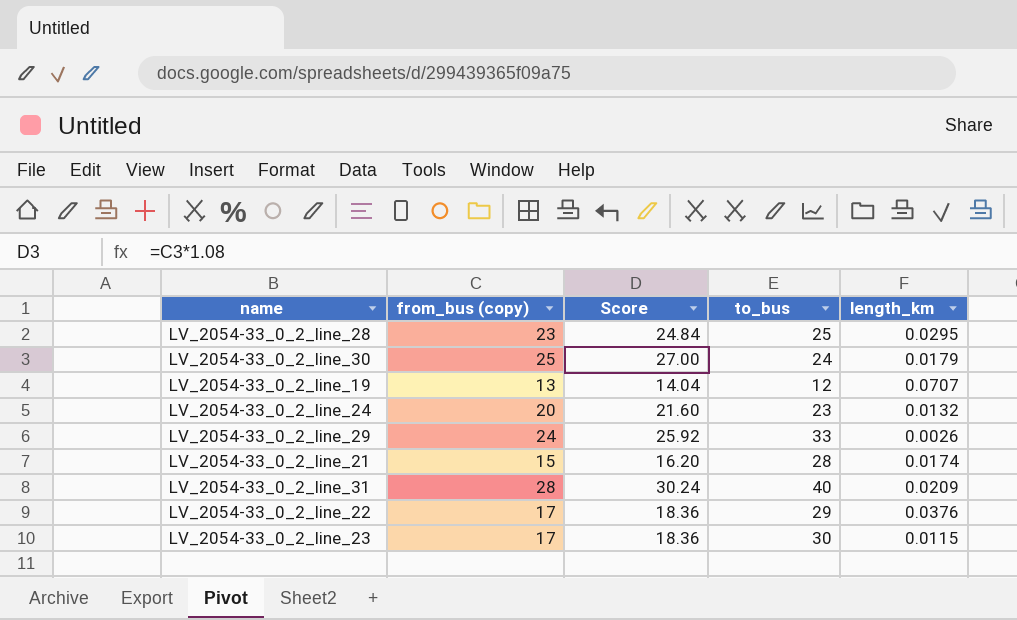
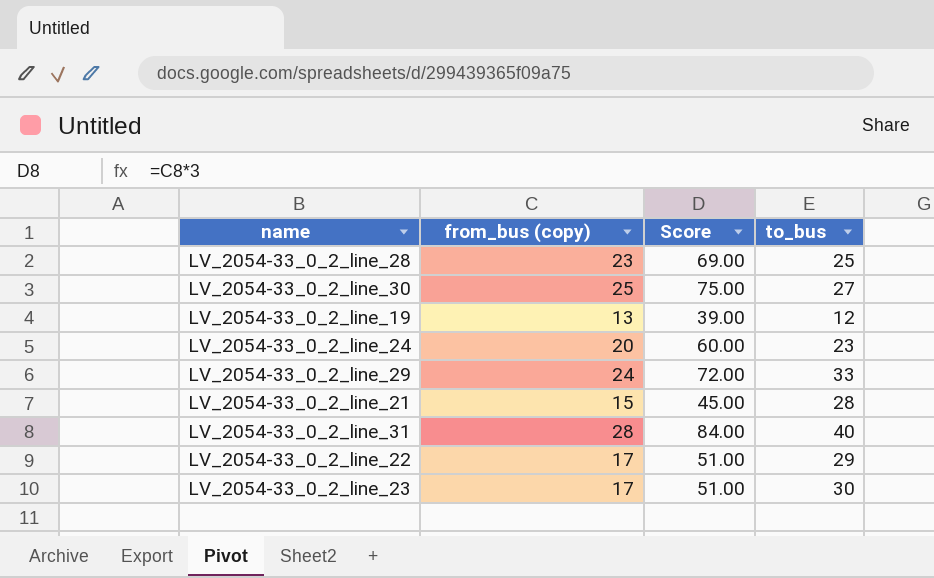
column length_km | position: 5 -> none
column Score | formula: [from_bus (copy)] * 1.08 -> [from_bus (copy)] * 3
LV_2054-33_0_2_line_30 | to_bus: 24 -> 27

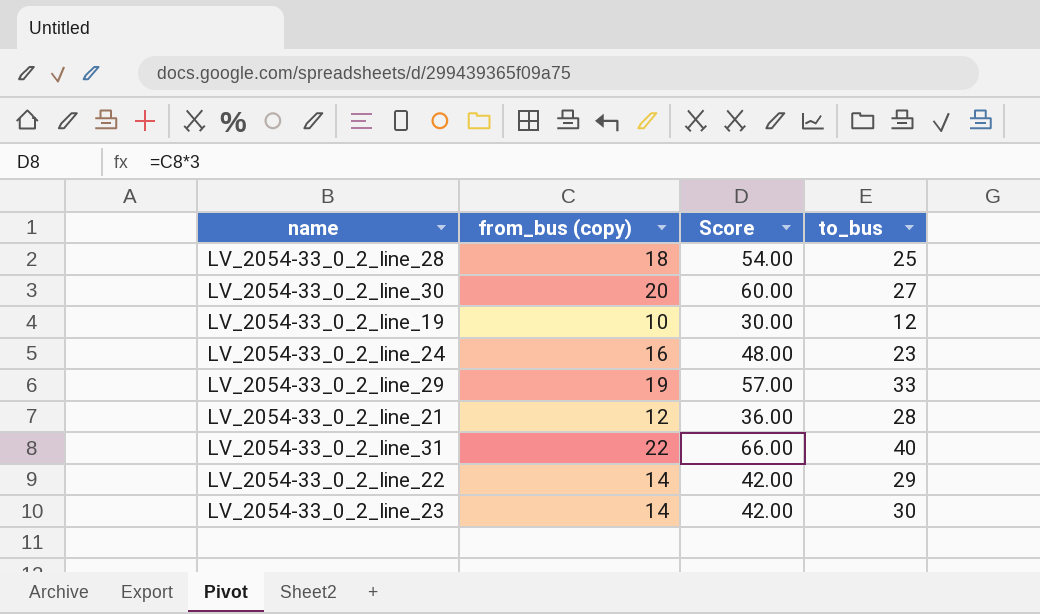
LV_2054-33_0_2_line_28 | from_bus (copy): 23 -> 18
LV_2054-33_0_2_line_28 | Score: 69.00 -> 54.00
LV_2054-33_0_2_line_30 | from_bus (copy): 25 -> 20
LV_2054-33_0_2_line_30 | Score: 75.00 -> 60.00
LV_2054-33_0_2_line_19 | from_bus (copy): 13 -> 10
LV_2054-33_0_2_line_19 | Score: 39.00 -> 30.00
LV_2054-33_0_2_line_24 | from_bus (copy): 20 -> 16
LV_2054-33_0_2_line_24 | Score: 60.00 -> 48.00
LV_2054-33_0_2_line_29 | from_bus (copy): 24 -> 19
LV_2054-33_0_2_line_29 | Score: 72.00 -> 57.00
LV_2054-33_0_2_line_21 | from_bus (copy): 15 -> 12
LV_2054-33_0_2_line_21 | Score: 45.00 -> 36.00
LV_2054-33_0_2_line_31 | from_bus (copy): 28 -> 22
LV_2054-33_0_2_line_31 | Score: 84.00 -> 66.00
LV_2054-33_0_2_line_22 | from_bus (copy): 17 -> 14
LV_2054-33_0_2_line_22 | Score: 51.00 -> 42.00
LV_2054-33_0_2_line_23 | from_bus (copy): 17 -> 14
LV_2054-33_0_2_line_23 | Score: 51.00 -> 42.00

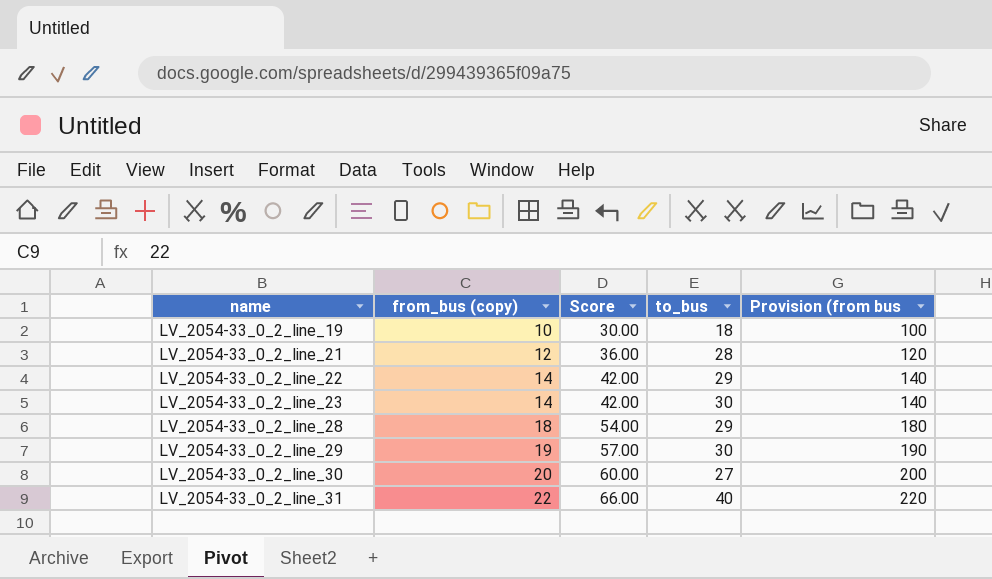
row order: none -> name ascending
column Provision (from bus | formula: none -> [from_bus (copy)] * 10
row LV_2054-33_0_2_line_24: 16 | 48.00 | 23 -> none
LV_2054-33_0_2_line_19 | to_bus: 12 -> 18
LV_2054-33_0_2_line_28 | to_bus: 25 -> 29
LV_2054-33_0_2_line_29 | to_bus: 33 -> 30

